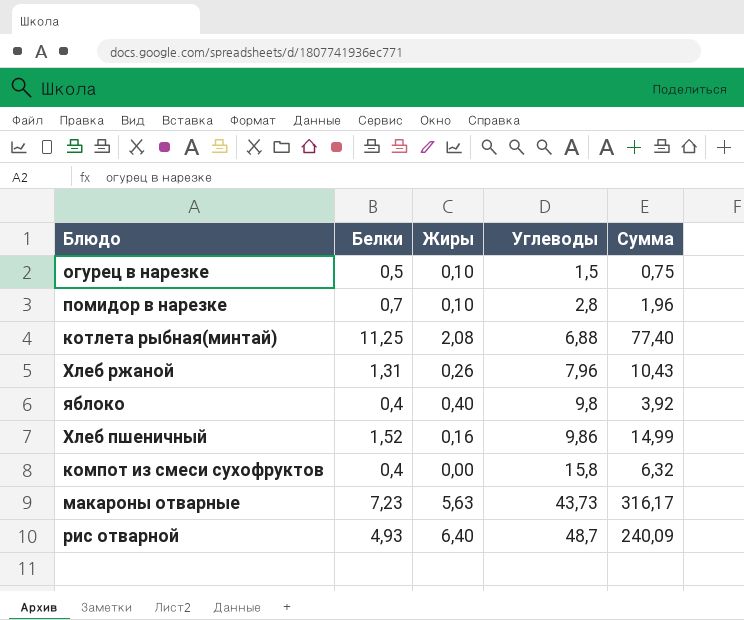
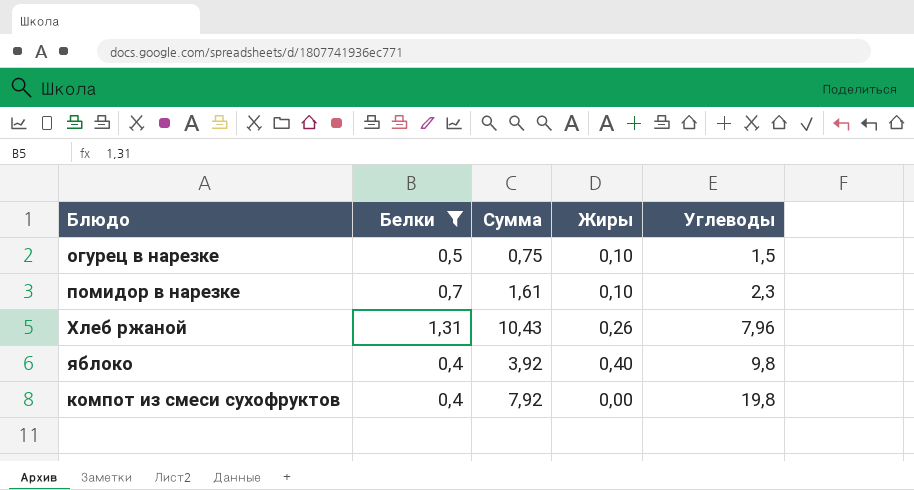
filter: none -> Белки <= 1,31
column Сумма | position: 5 -> 3
помидор в нарезке | Сумма: 1,96 -> 1,61
помидор в нарезке | Углеводы: 2,8 -> 2,3
компот из смеси сухофруктов | Сумма: 6,32 -> 7,92
компот из смеси сухофруктов | Углеводы: 15,8 -> 19,8

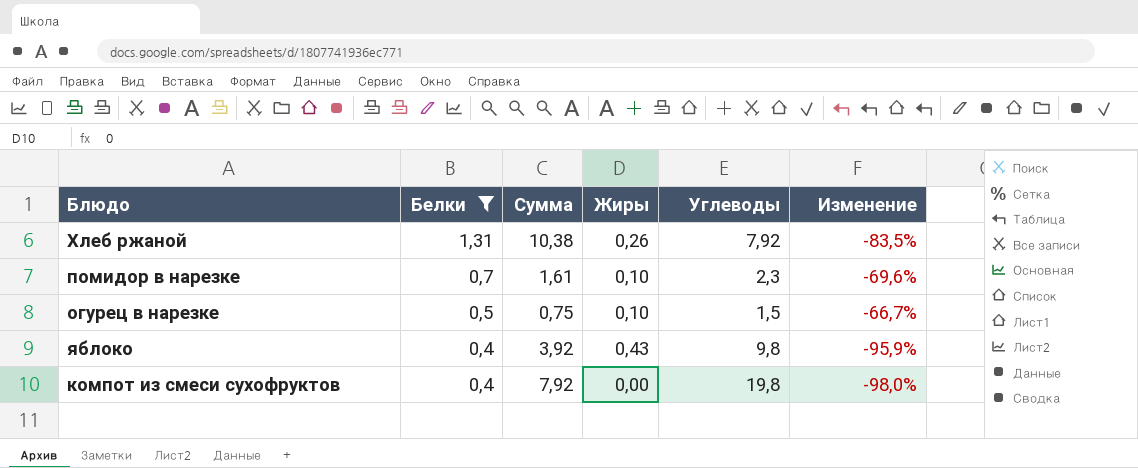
row order: Углеводы ascending -> Белки descending
column Изменение | formula: none -> ([Белки] - [Углеводы]) / [Углеводы]
Хлеб ржаной | Сумма: 10,43 -> 10,38
Хлеб ржаной | Углеводы: 7,96 -> 7,92
яблоко | Жиры: 0,40 -> 0,43

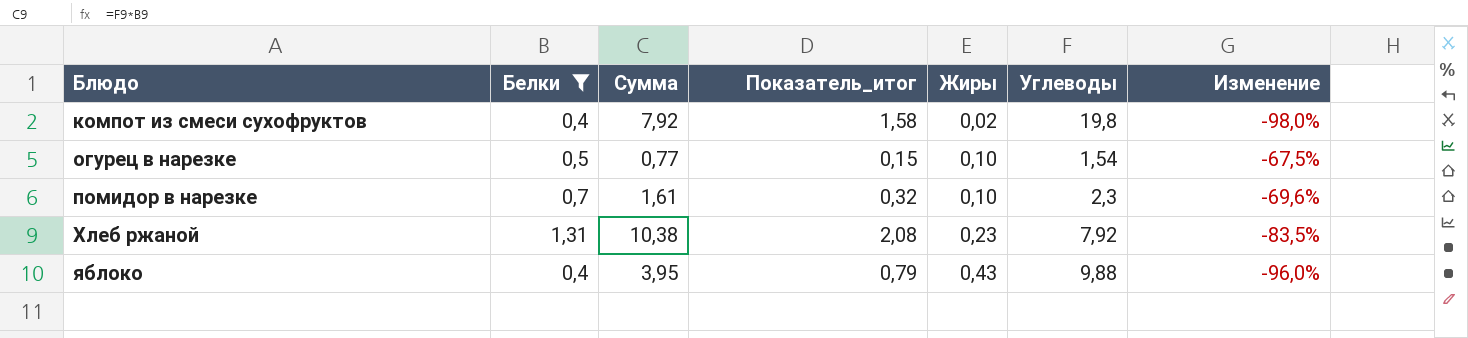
row order: Белки descending -> Блюдо ascending
column Показатель_итог | formula: none -> [Сумма] * 0,2
компот из смеси сухофруктов | Жиры: 0,00 -> 0,02
огурец в нарезке | Сумма: 0,75 -> 0,77
огурец в нарезке | Углеводы: 1,5 -> 1,54
огурец в нарезке | Изменение: -66,7% -> -67,5%
Хлеб ржаной | Жиры: 0,26 -> 0,23
яблоко | Сумма: 3,92 -> 3,95
яблоко | Углеводы: 9,8 -> 9,88
яблоко | Изменение: -95,9% -> -96,0%

